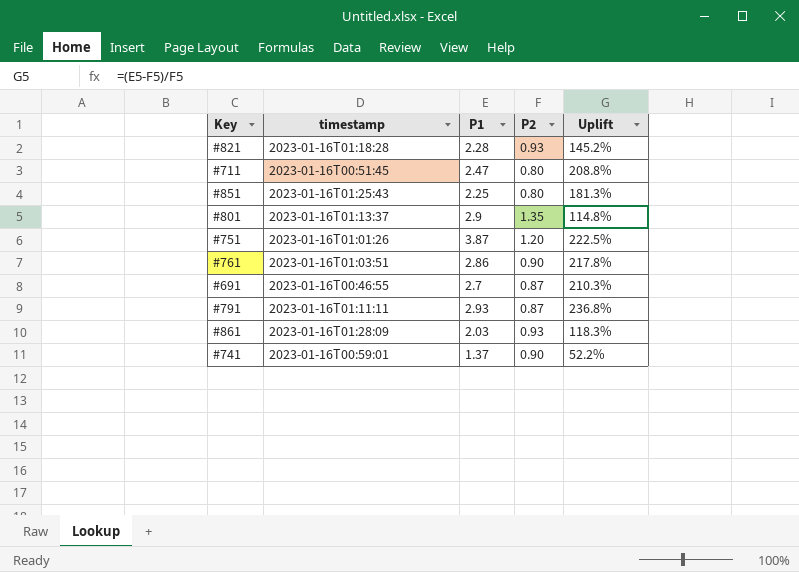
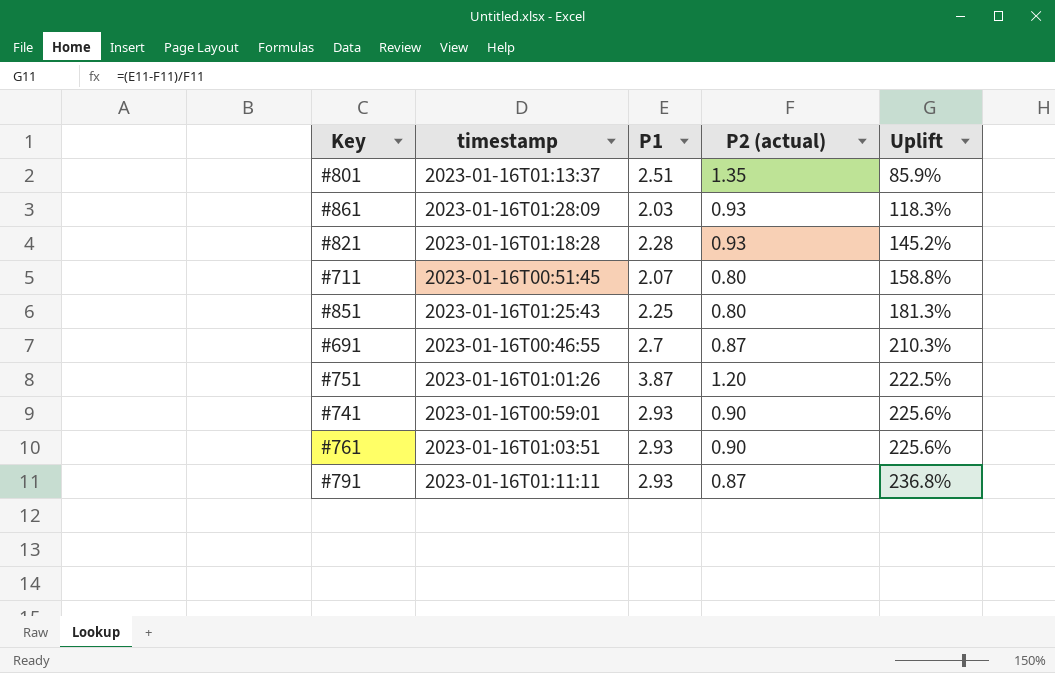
row order: none -> Uplift ascending
column name: P2 -> P2 (actual)
#801 | P1: 2.9 -> 2.51
#801 | Uplift: 114.8% -> 85.9%
#711 | P1: 2.47 -> 2.07
#711 | Uplift: 208.8% -> 158.8%
#741 | P1: 1.37 -> 2.93
#741 | Uplift: 52.2% -> 225.6%
#761 | P1: 2.86 -> 2.93
#761 | Uplift: 217.8% -> 225.6%

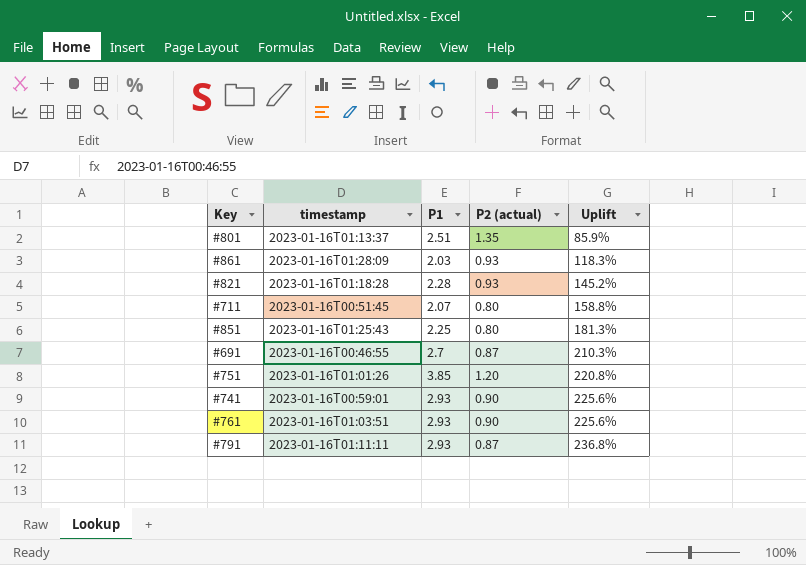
#751 | P1: 3.87 -> 3.85
#751 | Uplift: 222.5% -> 220.8%

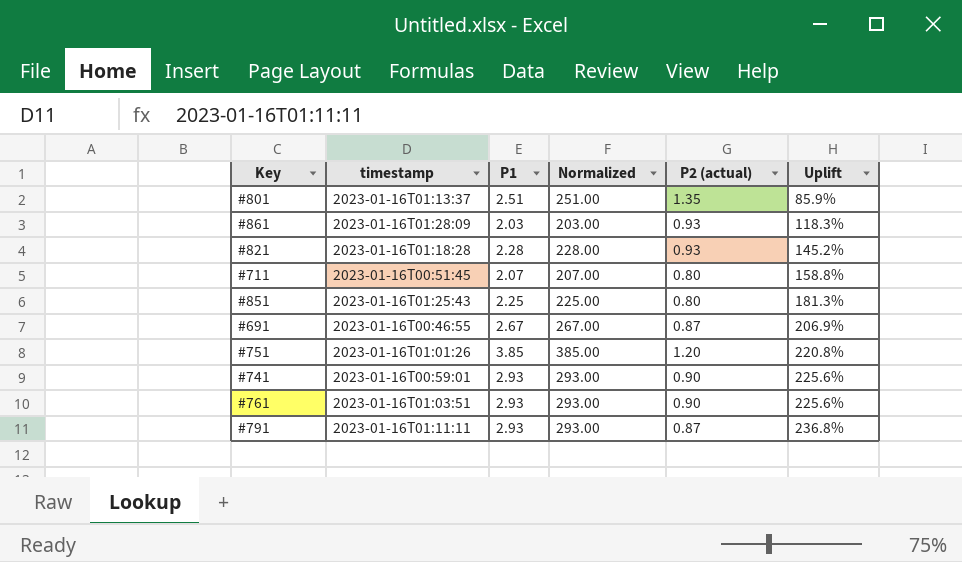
column Normalized | formula: none -> [P1] * 100
#691 | P1: 2.7 -> 2.67
#691 | Uplift: 210.3% -> 206.9%

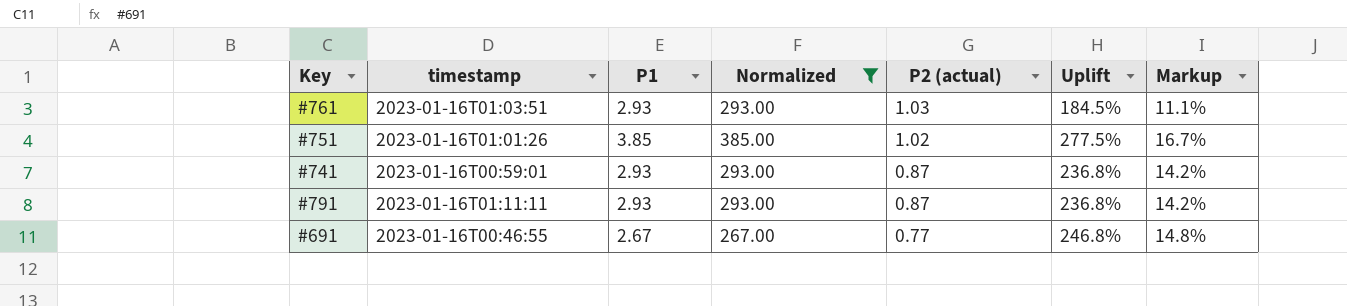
filter: none -> Normalized >= 267.00
row order: Uplift ascending -> P2 (actual) descending
column Markup | formula: none -> [Uplift] * 0.06
#761 | P2 (actual): 0.90 -> 1.03
#761 | Uplift: 225.6% -> 184.5%
#751 | P2 (actual): 1.20 -> 1.02
#751 | Uplift: 220.8% -> 277.5%
#741 | P2 (actual): 0.90 -> 0.87
#741 | Uplift: 225.6% -> 236.8%
#691 | P2 (actual): 0.87 -> 0.77
#691 | Uplift: 206.9% -> 246.8%

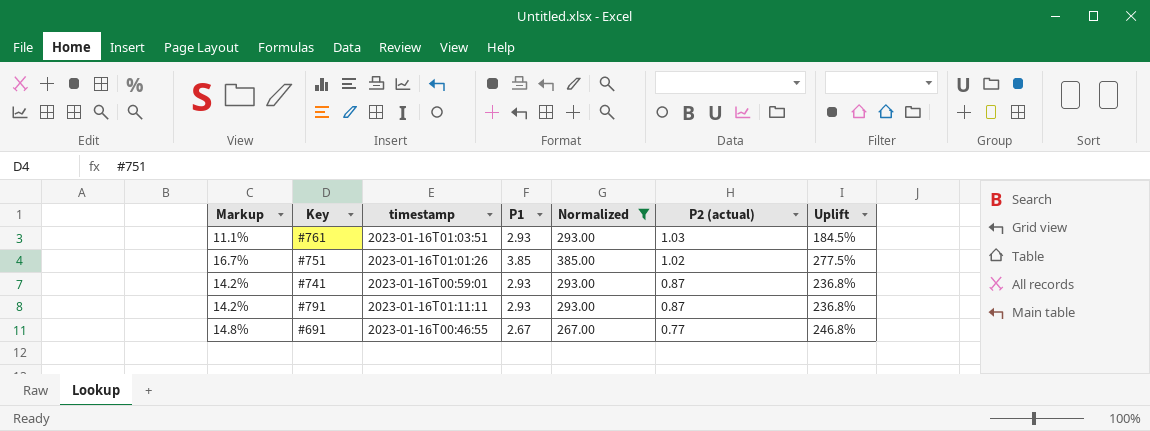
column Markup | position: 7 -> 1

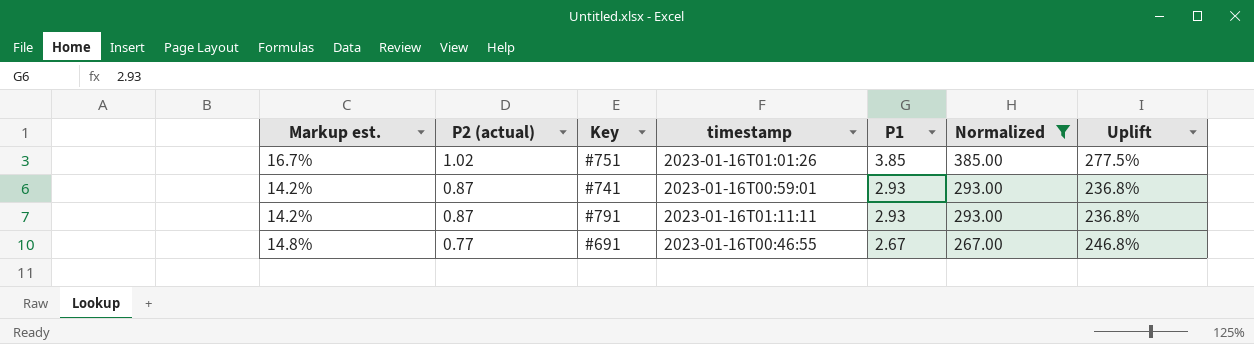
column name: Markup -> Markup est.
column P2 (actual) | position: 6 -> 2
row #761: 11.1% | 2023-01-16T01:03:51 | 2.93 | 293.00 | 1.03 | 184.5% -> none

